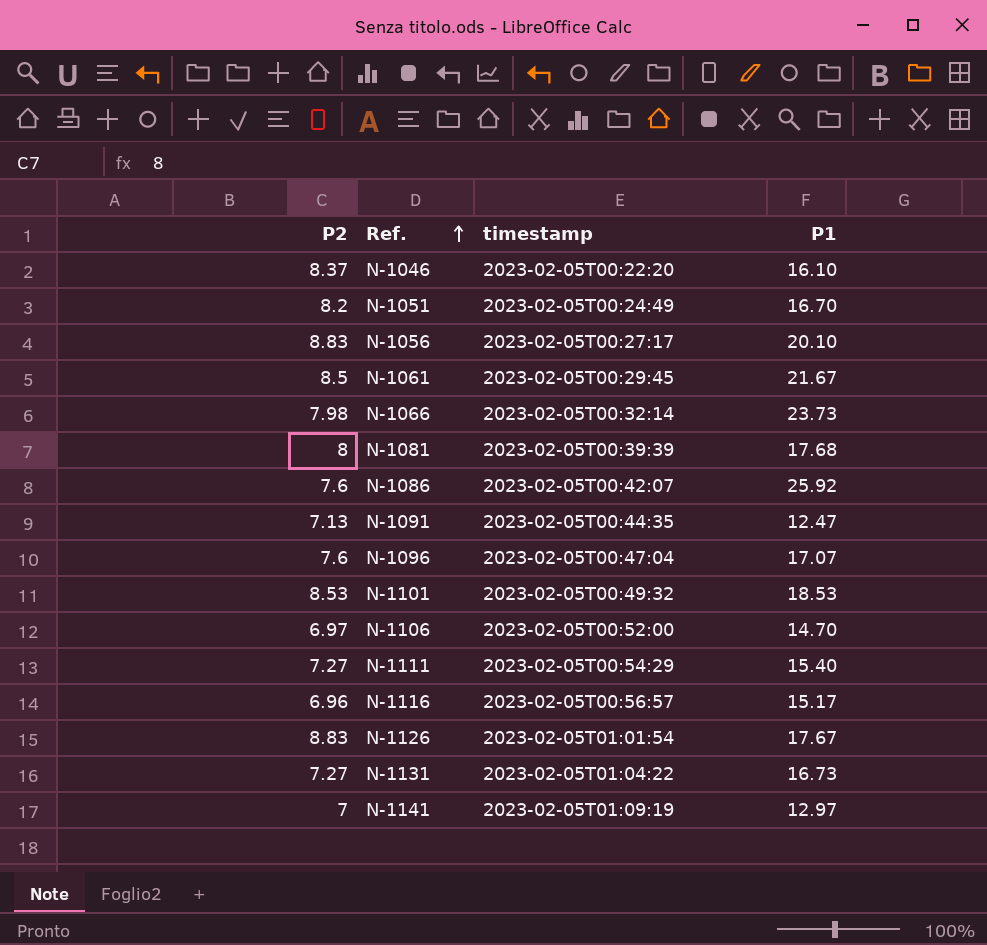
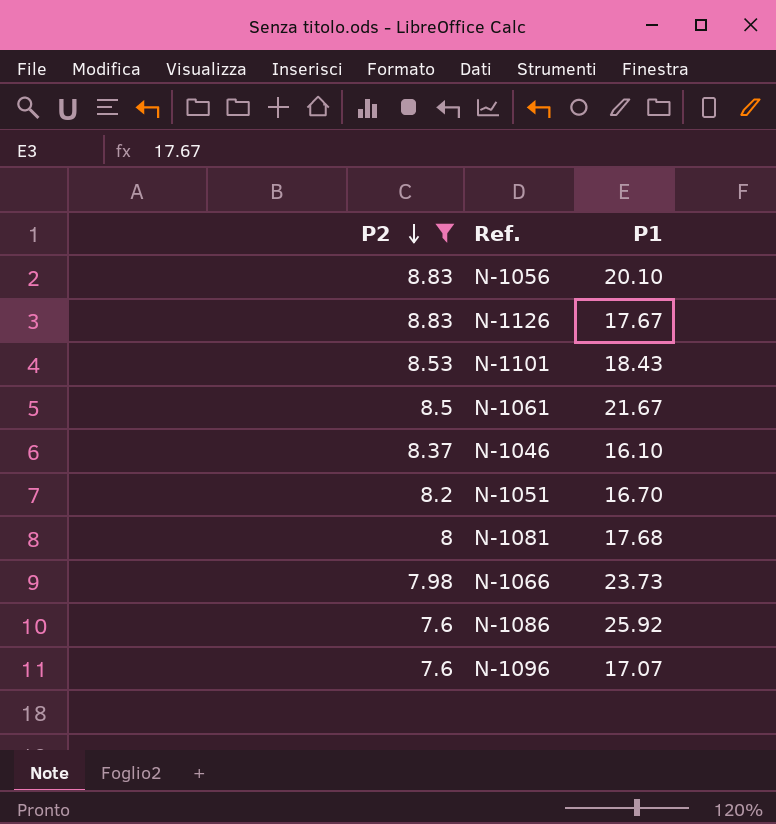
filter: none -> P2 >= 7.6
row order: Ref. ascending -> P2 descending
column timestamp | position: 3 -> none
N-1101 | P1: 18.53 -> 18.43

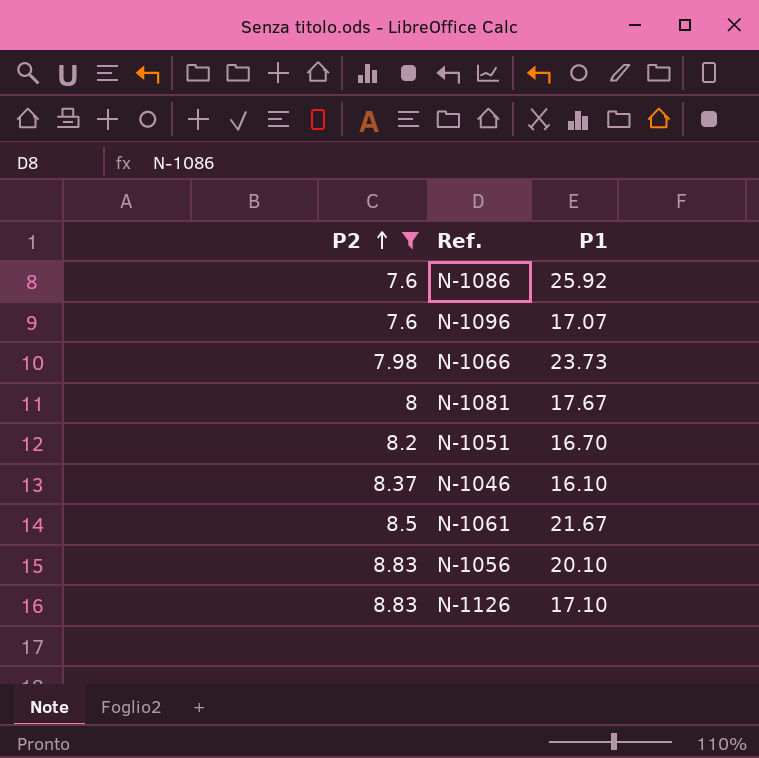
row order: P2 descending -> P2 ascending
row N-1101: 8.53 | 18.43 -> none
N-1081 | P1: 17.68 -> 17.67
N-1126 | P1: 17.67 -> 17.10

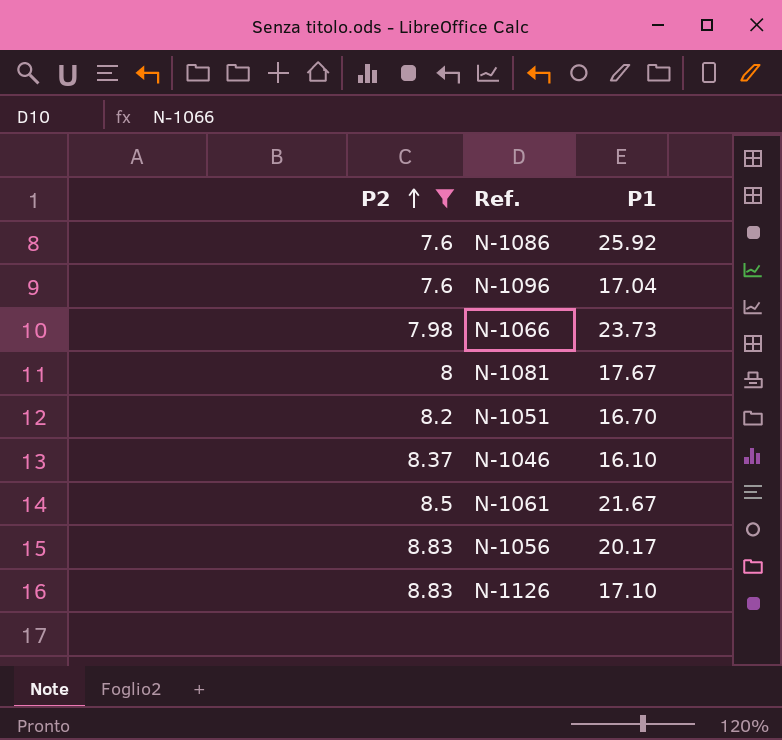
N-1096 | P1: 17.07 -> 17.04
N-1056 | P1: 20.10 -> 20.17

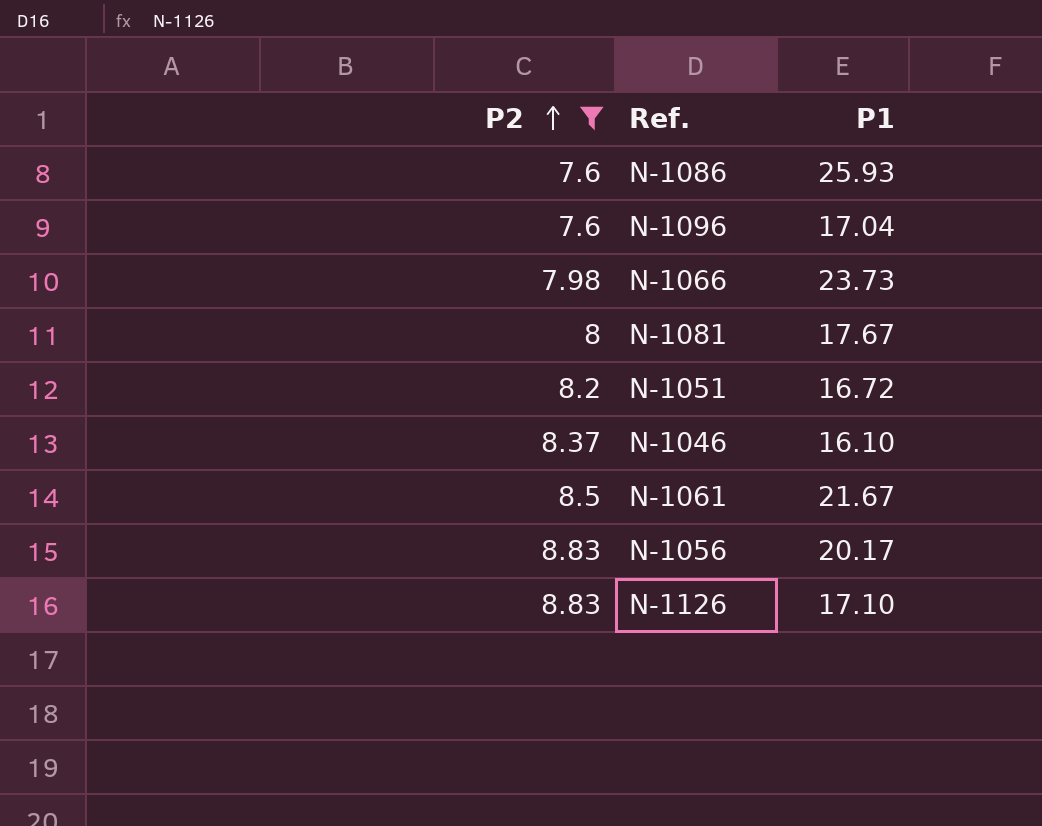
N-1086 | P1: 25.92 -> 25.93
N-1051 | P1: 16.70 -> 16.72

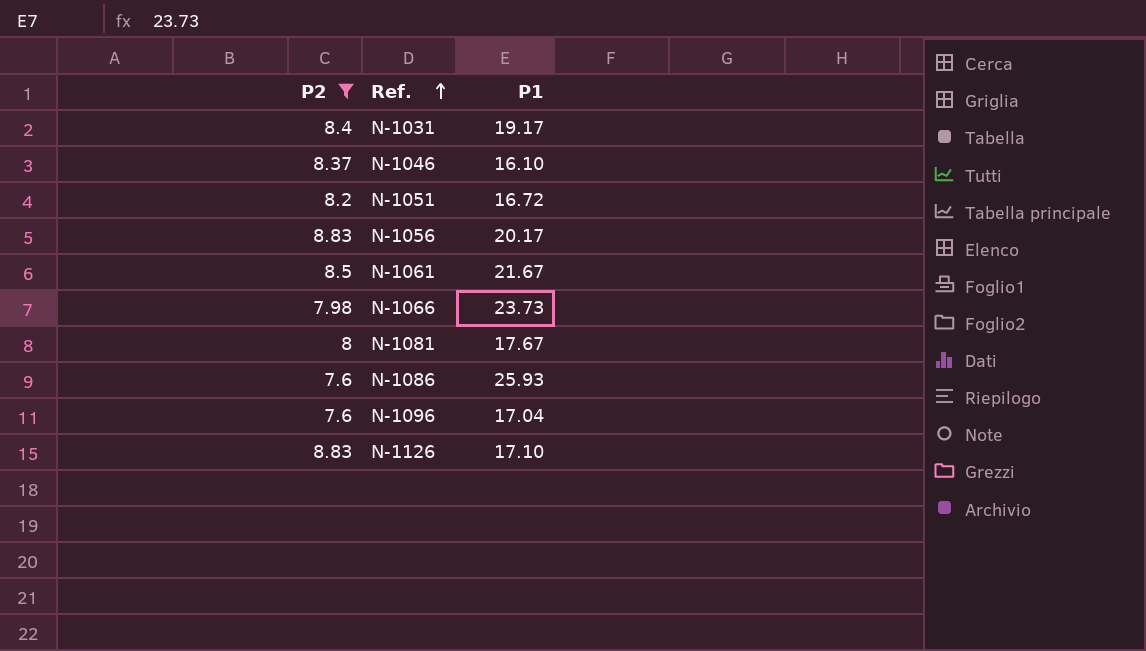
row order: P2 ascending -> Ref. ascending
row N-1031: none -> 8.4 | 19.17

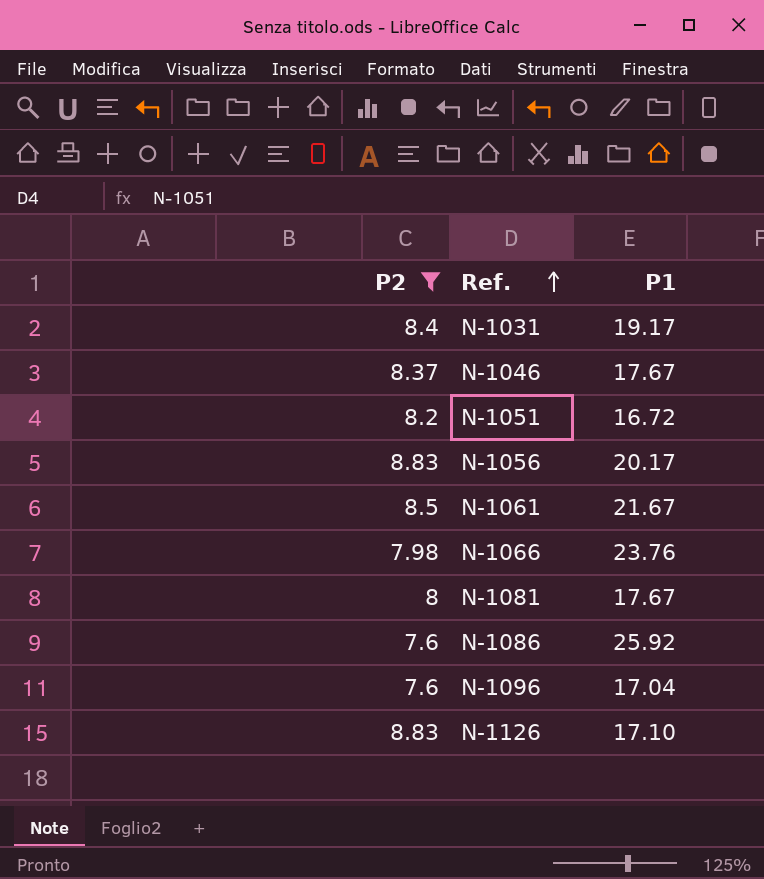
N-1046 | P1: 16.10 -> 17.67
N-1066 | P1: 23.73 -> 23.76
N-1086 | P1: 25.93 -> 25.92

